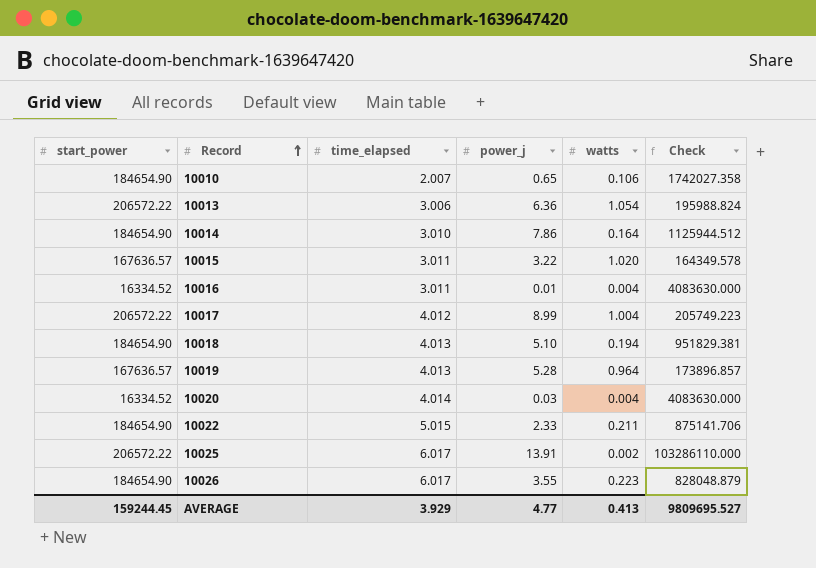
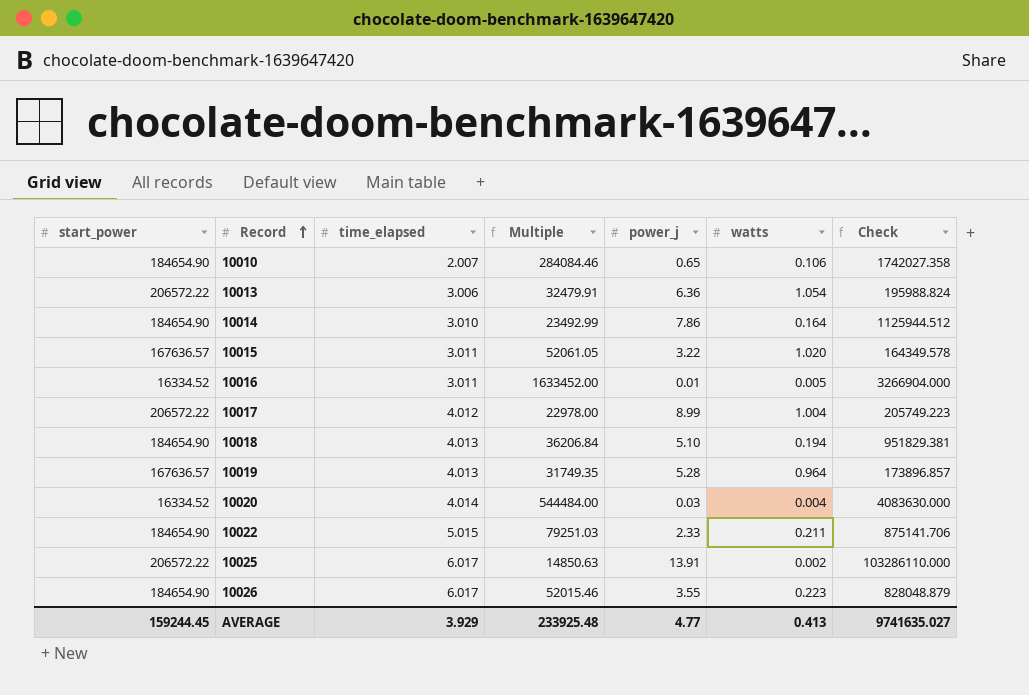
column Multiple | formula: none -> [start_power] / [power_j]
10016 | watts: 0.004 -> 0.005
10016 | Check: 4083630.000 -> 3266904.000
AVERAGE | Check: 9809695.527 -> 9741635.027

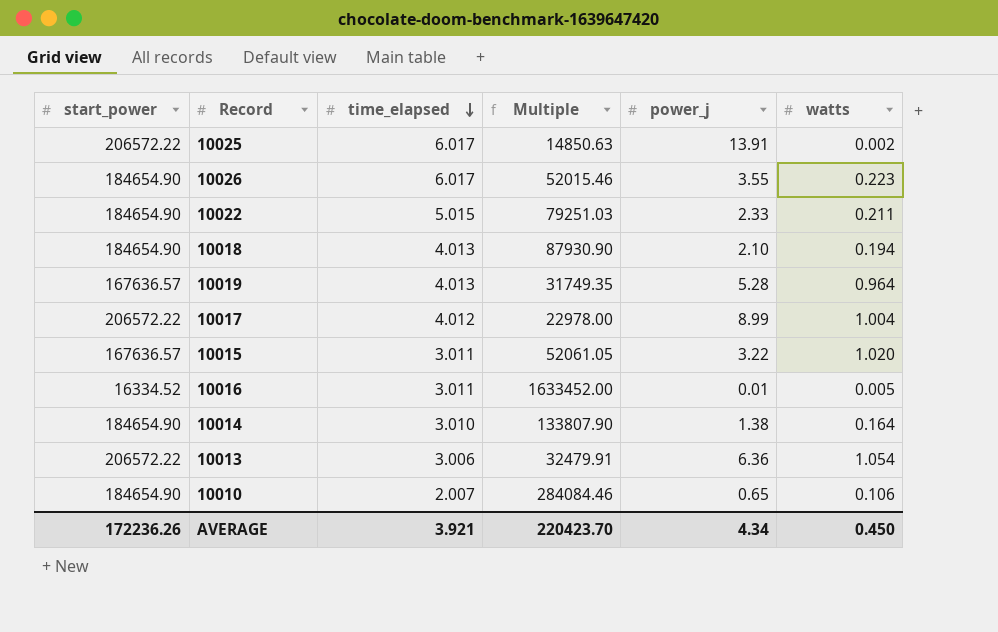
row order: Record ascending -> time_elapsed descending
column Check | formula: [start_power] / [watts] -> none
row 10020: 16334.52 | 4.014 | 544484.00 | 0.03 | 0.004 | 4083630.000 -> none
10018 | Multiple: 36206.84 -> 87930.90
10018 | power_j: 5.10 -> 2.10
10014 | Multiple: 23492.99 -> 133807.90
10014 | power_j: 7.86 -> 1.38
AVERAGE | start_power: 159244.45 -> 172236.26
AVERAGE | time_elapsed: 3.929 -> 3.921
AVERAGE | Multiple: 233925.48 -> 220423.70
AVERAGE | power_j: 4.77 -> 4.34
AVERAGE | watts: 0.413 -> 0.450

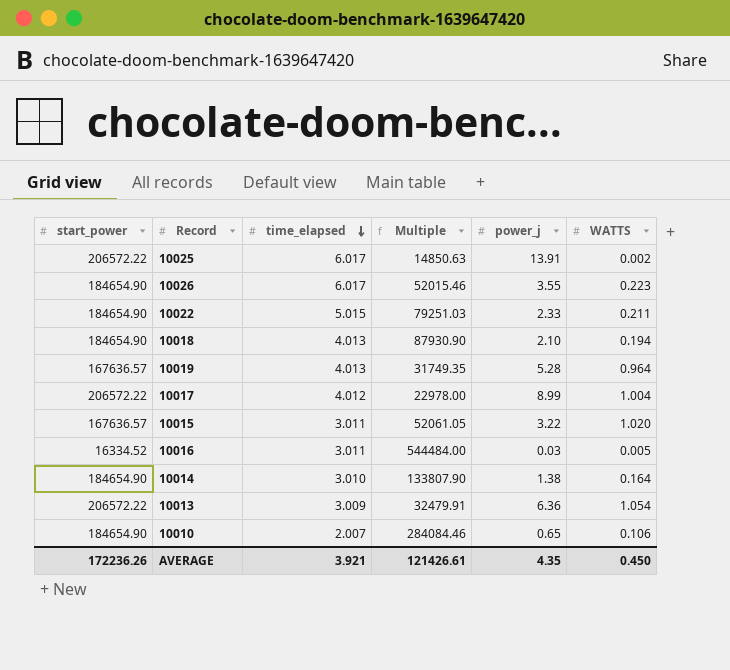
column name: watts -> WATTS
10016 | Multiple: 1633452.00 -> 544484.00
10016 | power_j: 0.01 -> 0.03
10013 | time_elapsed: 3.006 -> 3.009
AVERAGE | Multiple: 220423.70 -> 121426.61
AVERAGE | power_j: 4.34 -> 4.35

